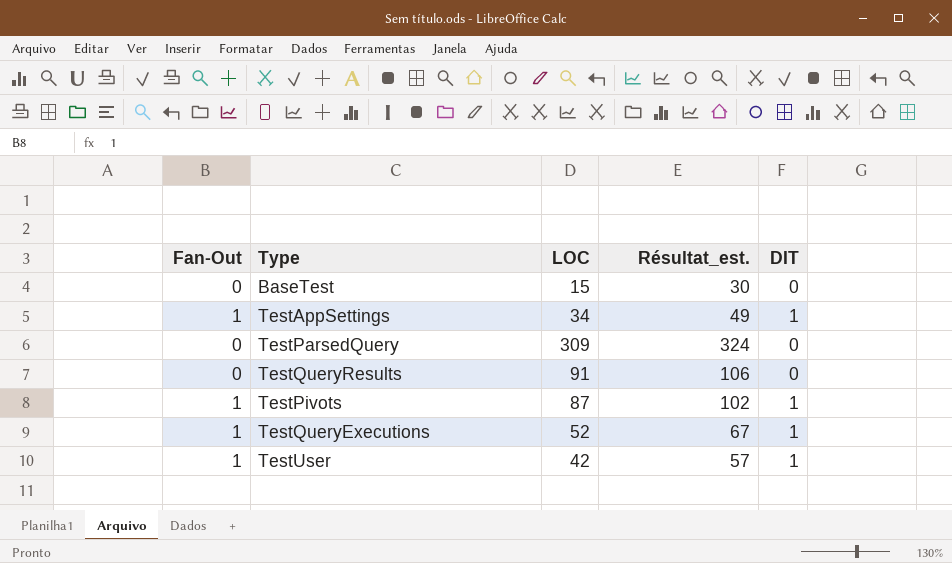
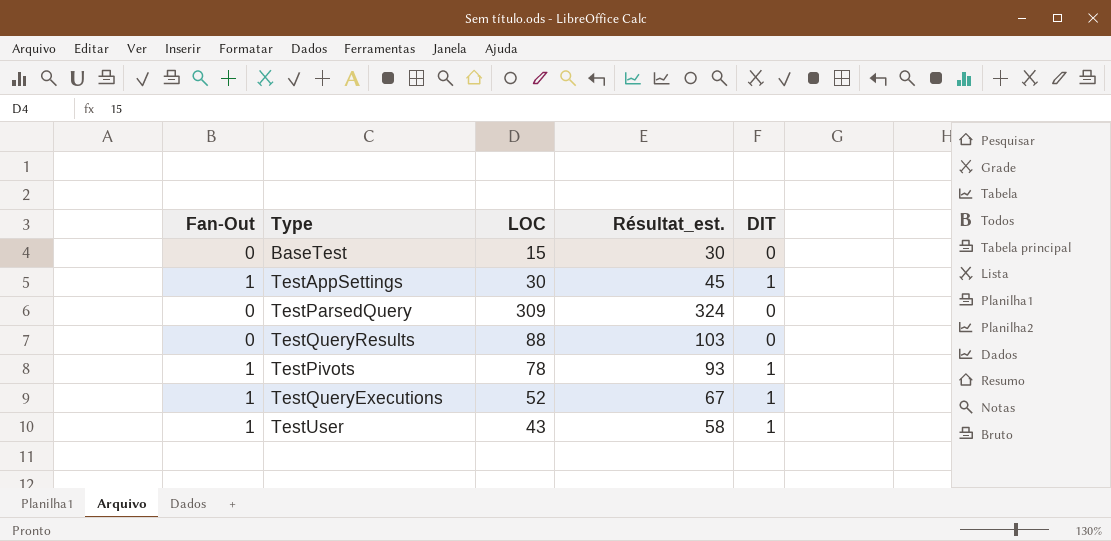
TestAppSettings | LOC: 34 -> 30
TestAppSettings | Résultat_est.: 49 -> 45
TestQueryResults | LOC: 91 -> 88
TestQueryResults | Résultat_est.: 106 -> 103
TestPivots | LOC: 87 -> 78
TestPivots | Résultat_est.: 102 -> 93
TestUser | LOC: 42 -> 43
TestUser | Résultat_est.: 57 -> 58

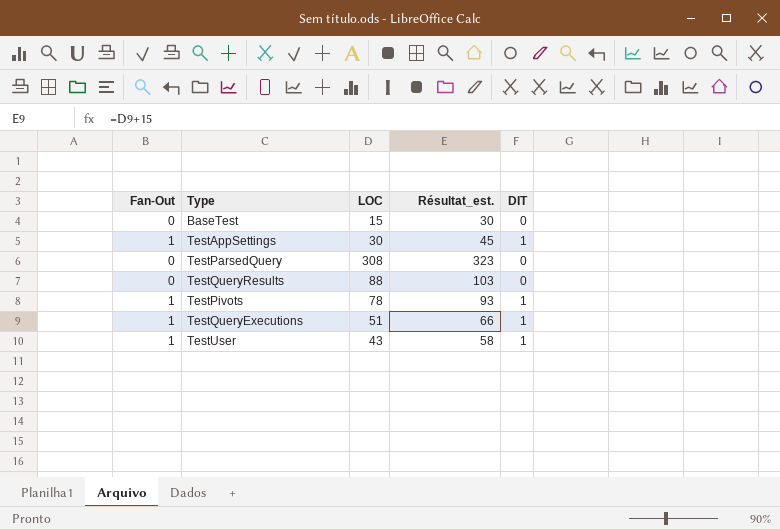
TestParsedQuery | LOC: 309 -> 308
TestParsedQuery | Résultat_est.: 324 -> 323
TestQueryExecutions | LOC: 52 -> 51
TestQueryExecutions | Résultat_est.: 67 -> 66

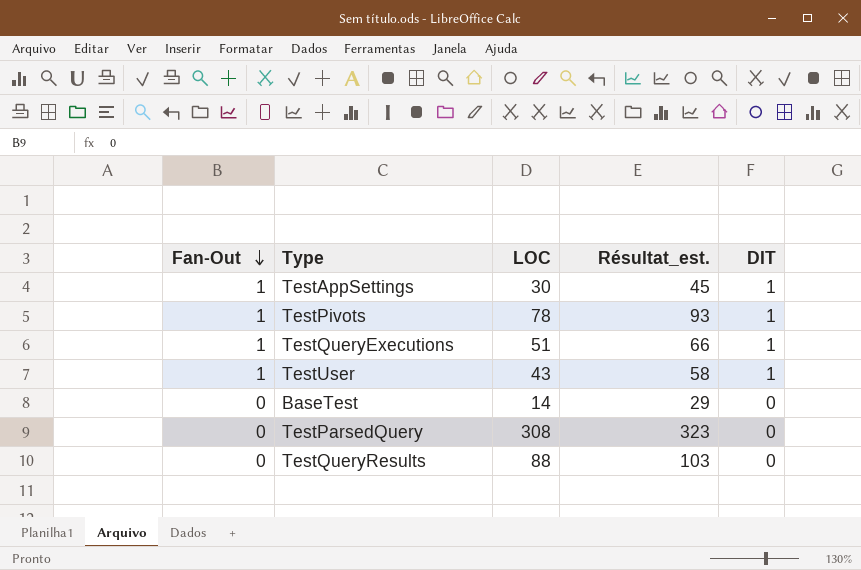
row order: none -> Fan-Out descending
BaseTest | LOC: 15 -> 14
BaseTest | Résultat_est.: 30 -> 29

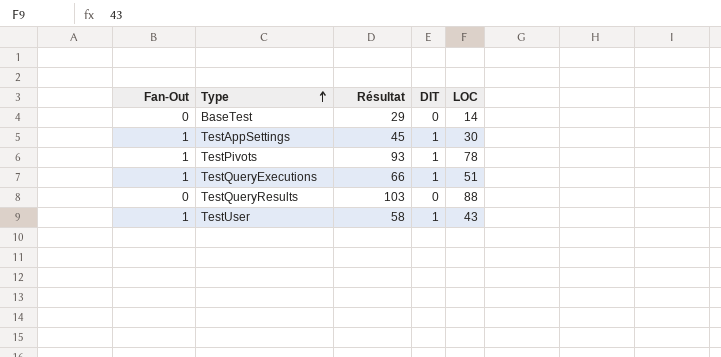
row order: Fan-Out descending -> Type ascending
column name: Résultat_est. -> Résultat
column LOC | position: 3 -> 5
row TestParsedQuery: 0 | 308 | 323 | 0 -> none

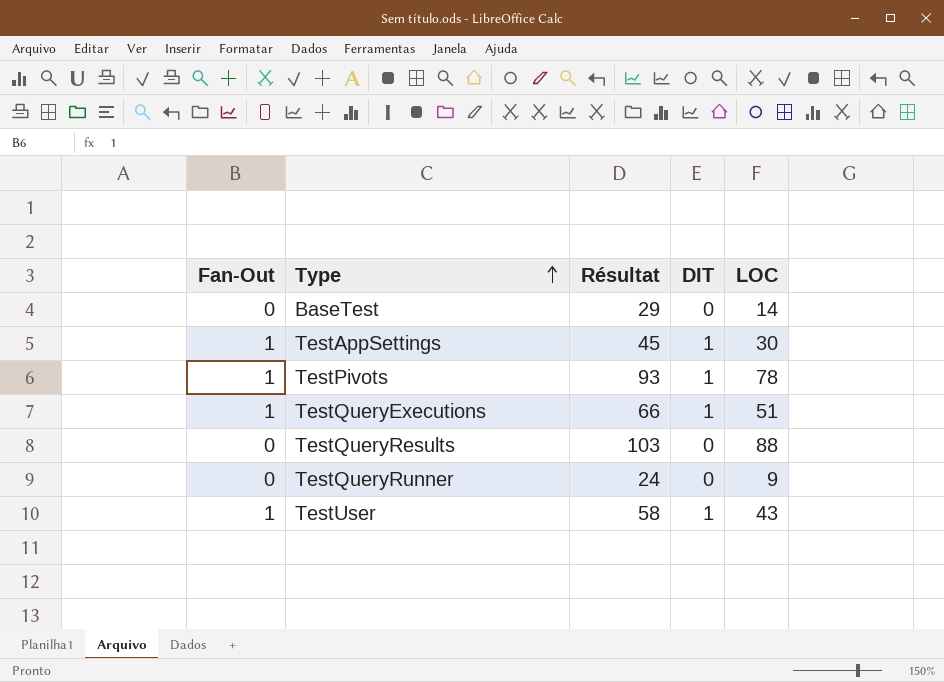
row TestQueryRunner: none -> 0 | 24 | 0 | 9

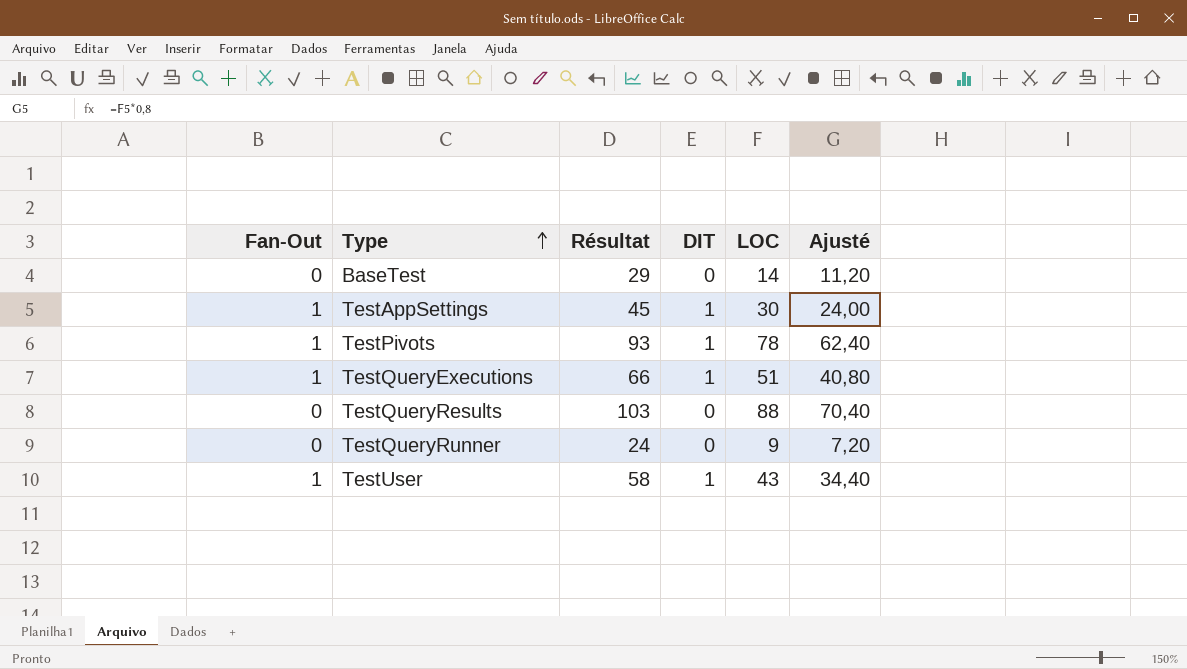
column Ajusté | formula: none -> [LOC] * 0,8

